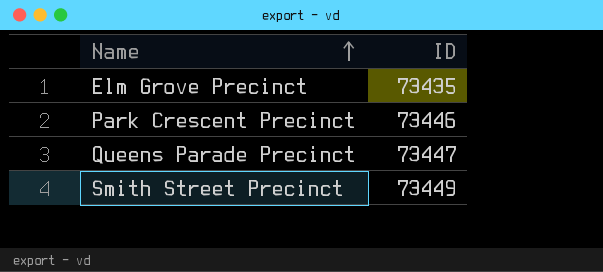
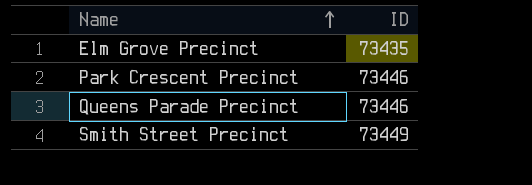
Queens Parade Precinct | ID: 73447 -> 73446

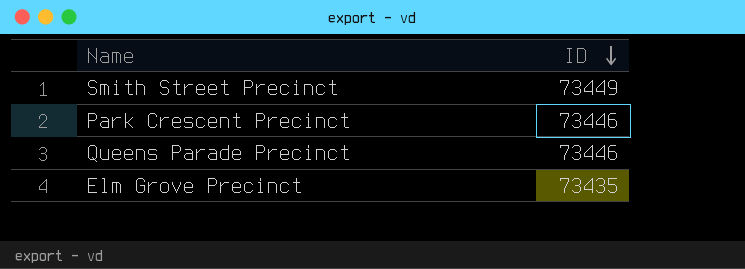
row order: Name ascending -> ID descending

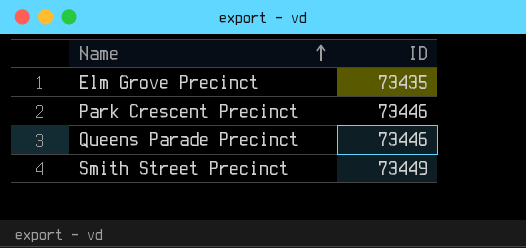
row order: ID descending -> Name ascending

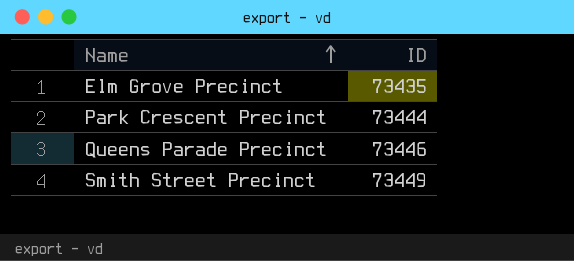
Park Crescent Precinct | ID: 73446 -> 73444

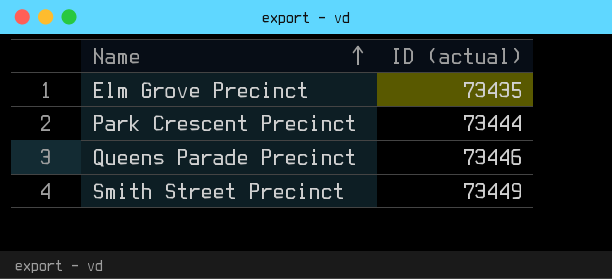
column name: ID -> ID (actual)

